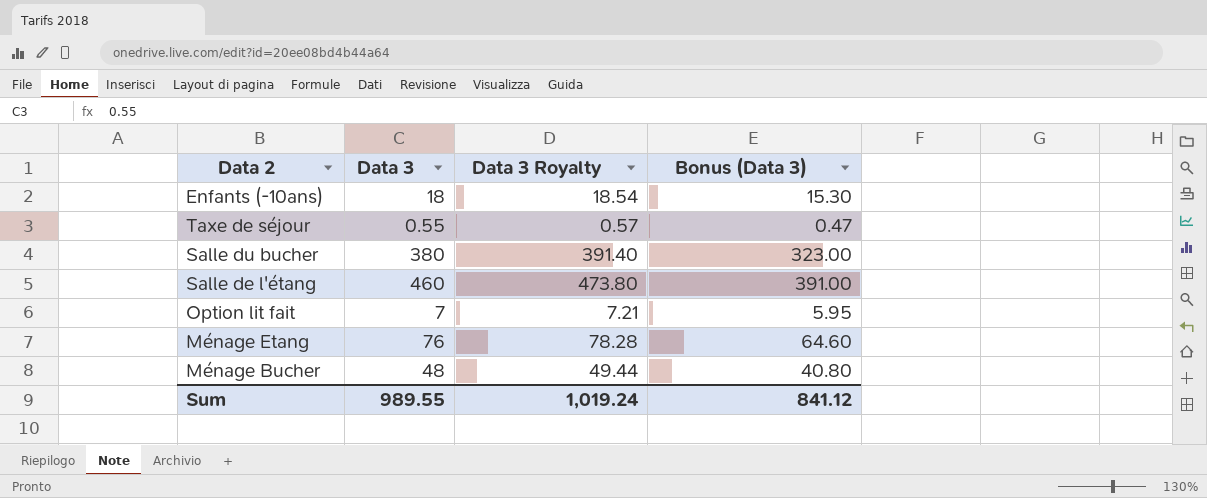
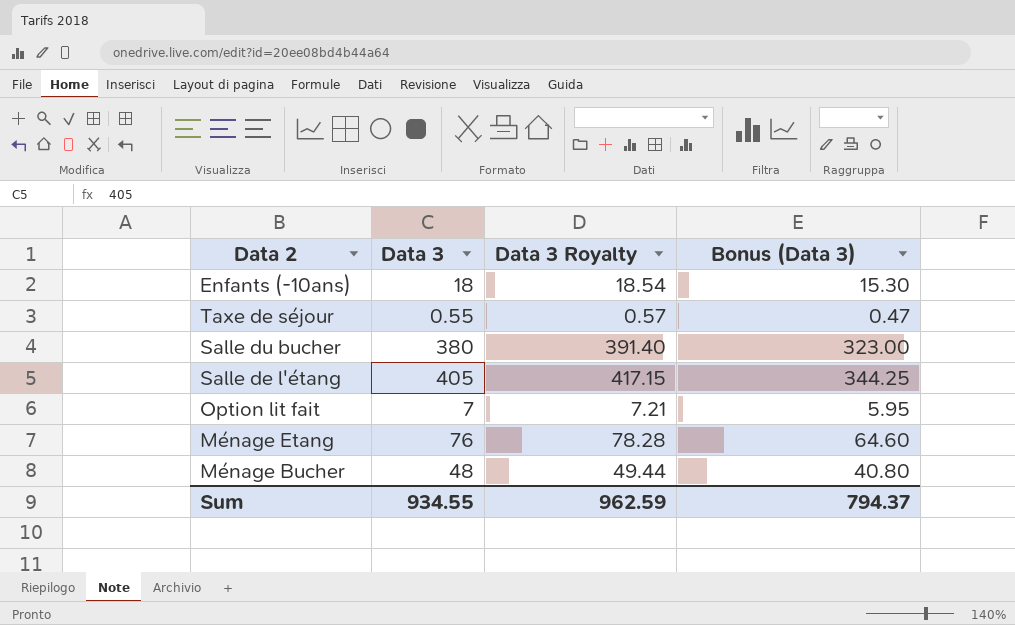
Salle de l'étang | Data 3: 460 -> 405
Salle de l'étang | Data 3 Royalty: 473.80 -> 417.15
Salle de l'étang | Bonus (Data 3): 391.00 -> 344.25
Sum | Data 3: 989.55 -> 934.55
Sum | Data 3 Royalty: 1,019.24 -> 962.59
Sum | Bonus (Data 3): 841.12 -> 794.37

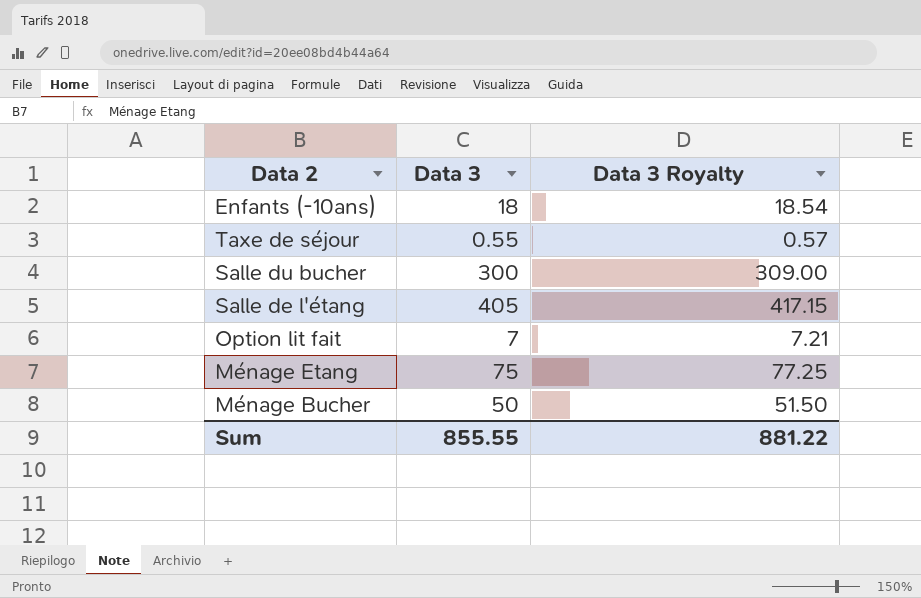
column Bonus (Data 3) | formula: [Data 3] * 0.85 -> none
Salle du bucher | Data 3: 380 -> 300
Salle du bucher | Data 3 Royalty: 391.40 -> 309.00
Ménage Etang | Data 3: 76 -> 75
Ménage Etang | Data 3 Royalty: 78.28 -> 77.25
Ménage Bucher | Data 3: 48 -> 50
Ménage Bucher | Data 3 Royalty: 49.44 -> 51.50
Sum | Data 3: 934.55 -> 855.55
Sum | Data 3 Royalty: 962.59 -> 881.22

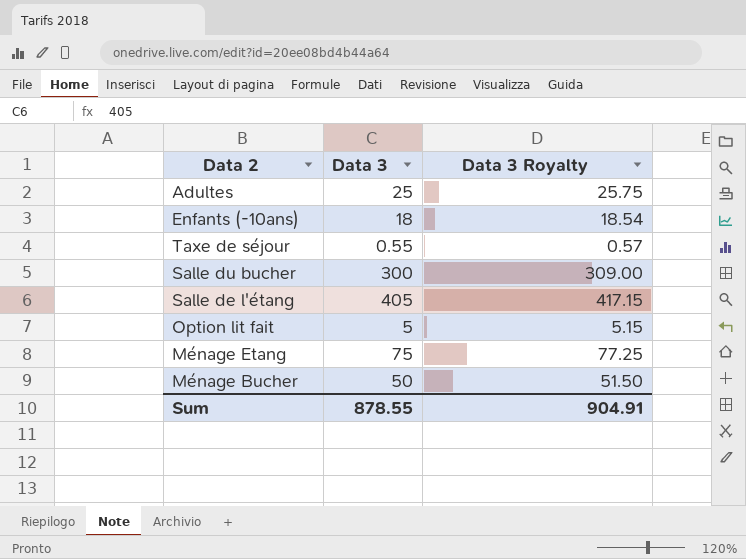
row Adultes: none -> 25 | 25.75
Option lit fait | Data 3: 7 -> 5
Option lit fait | Data 3 Royalty: 7.21 -> 5.15
Sum | Data 3: 855.55 -> 878.55
Sum | Data 3 Royalty: 881.22 -> 904.91

